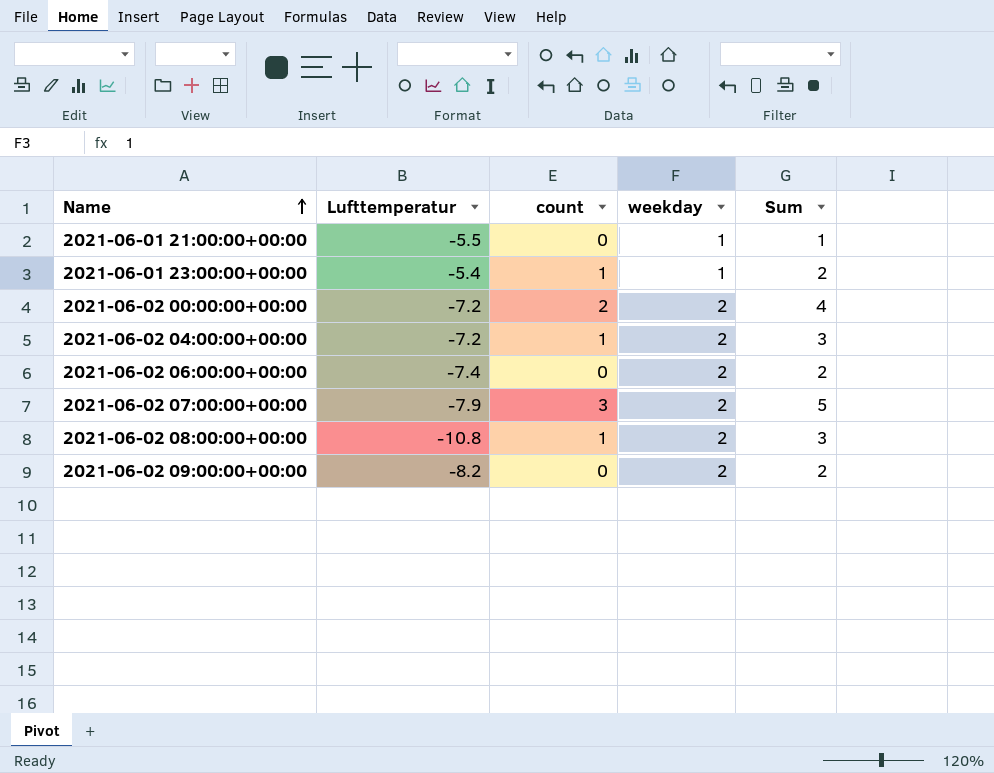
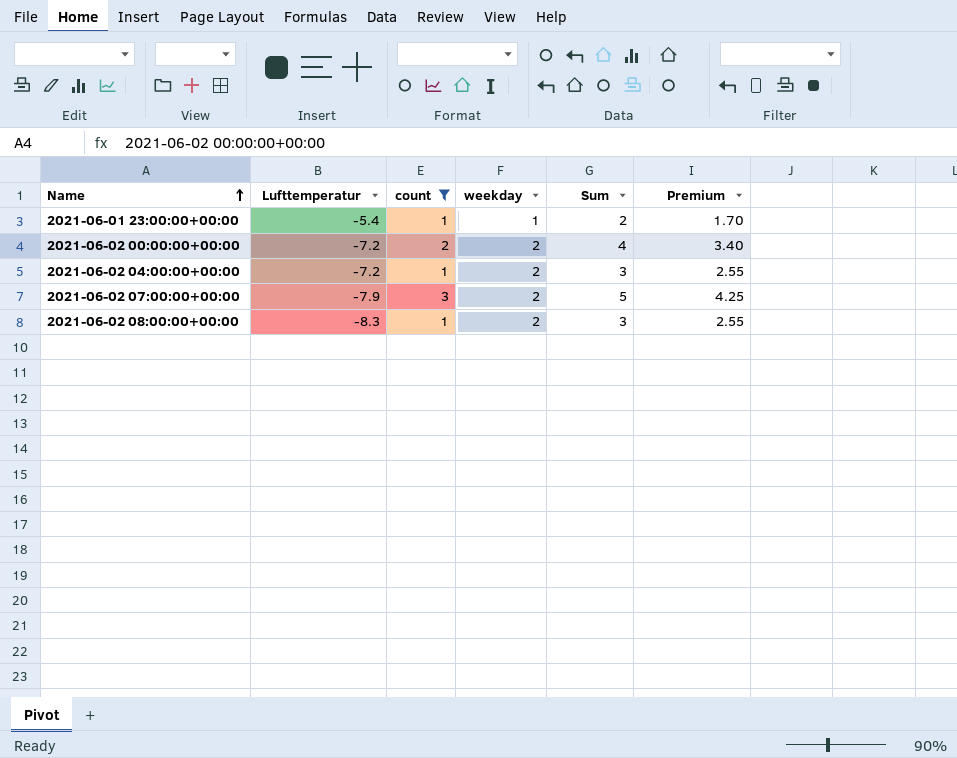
filter: none -> count != 0
column Premium | formula: none -> [Sum] * 0.85
2021-06-02 08:00:00+00:00 | Lufttemperatur: -10.8 -> -8.3

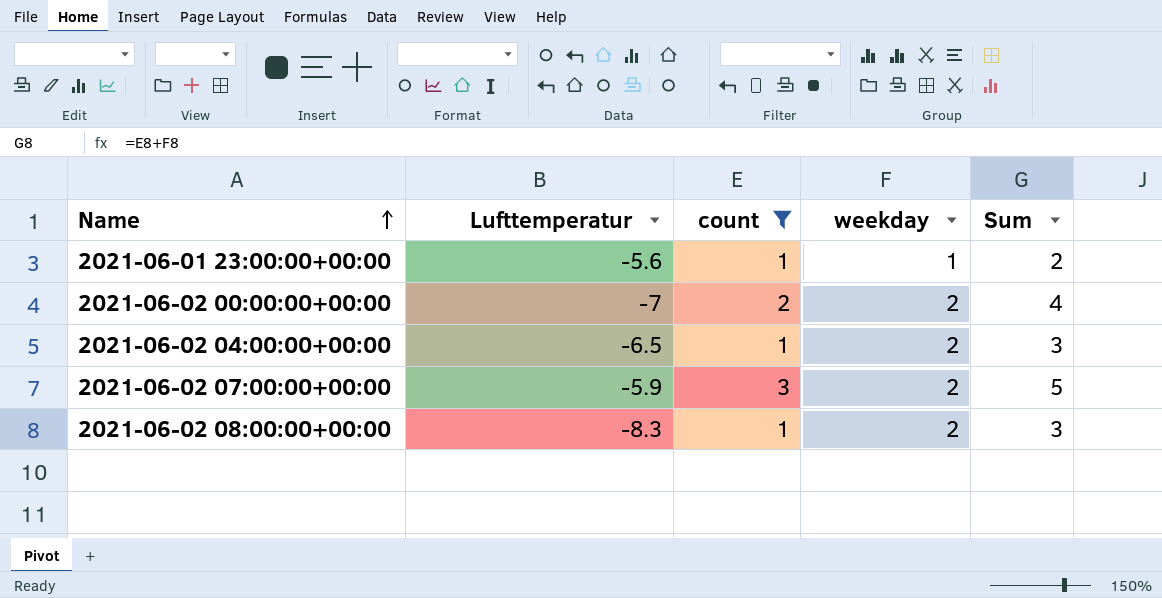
column Premium | formula: [Sum] * 0.85 -> none
2021-06-01 23:00:00+00:00 | Lufttemperatur: -5.4 -> -5.6
2021-06-02 00:00:00+00:00 | Lufttemperatur: -7.2 -> -7
2021-06-02 04:00:00+00:00 | Lufttemperatur: -7.2 -> -6.5
2021-06-02 07:00:00+00:00 | Lufttemperatur: -7.9 -> -5.9

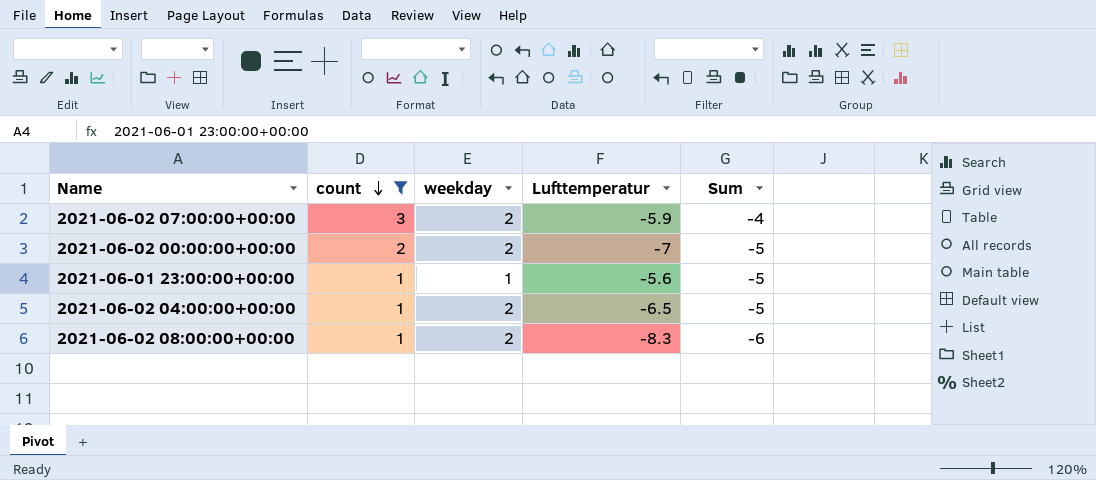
row order: Name ascending -> count descending
column Lufttemperatur | position: 2 -> 4
column Sum | formula: [count] + [weekday] -> [weekday] + [Lufttemperatur]

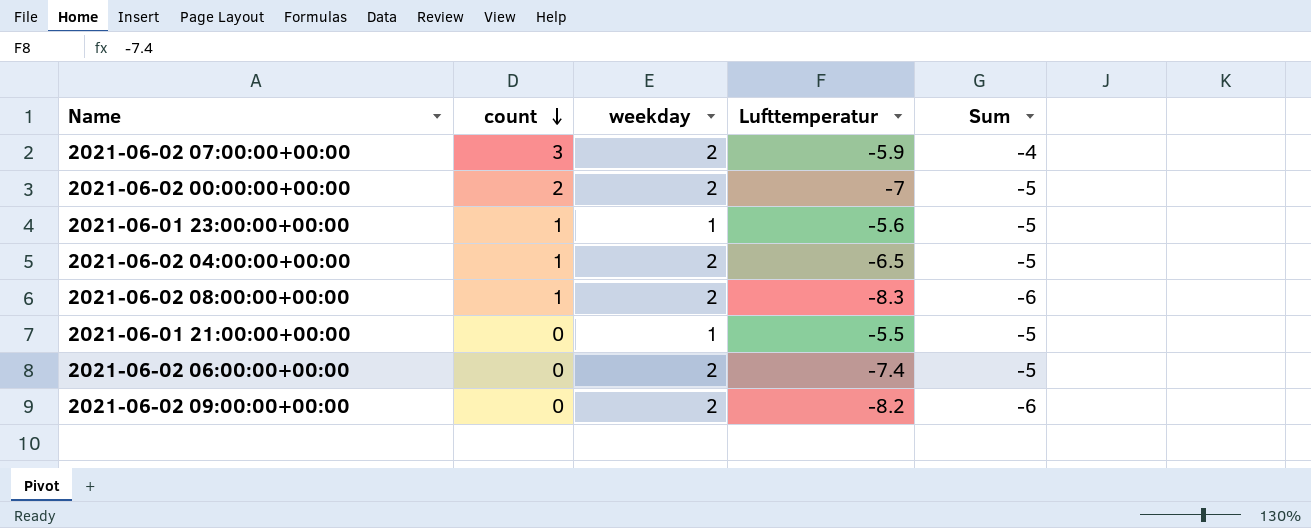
filter: count != 0 -> none

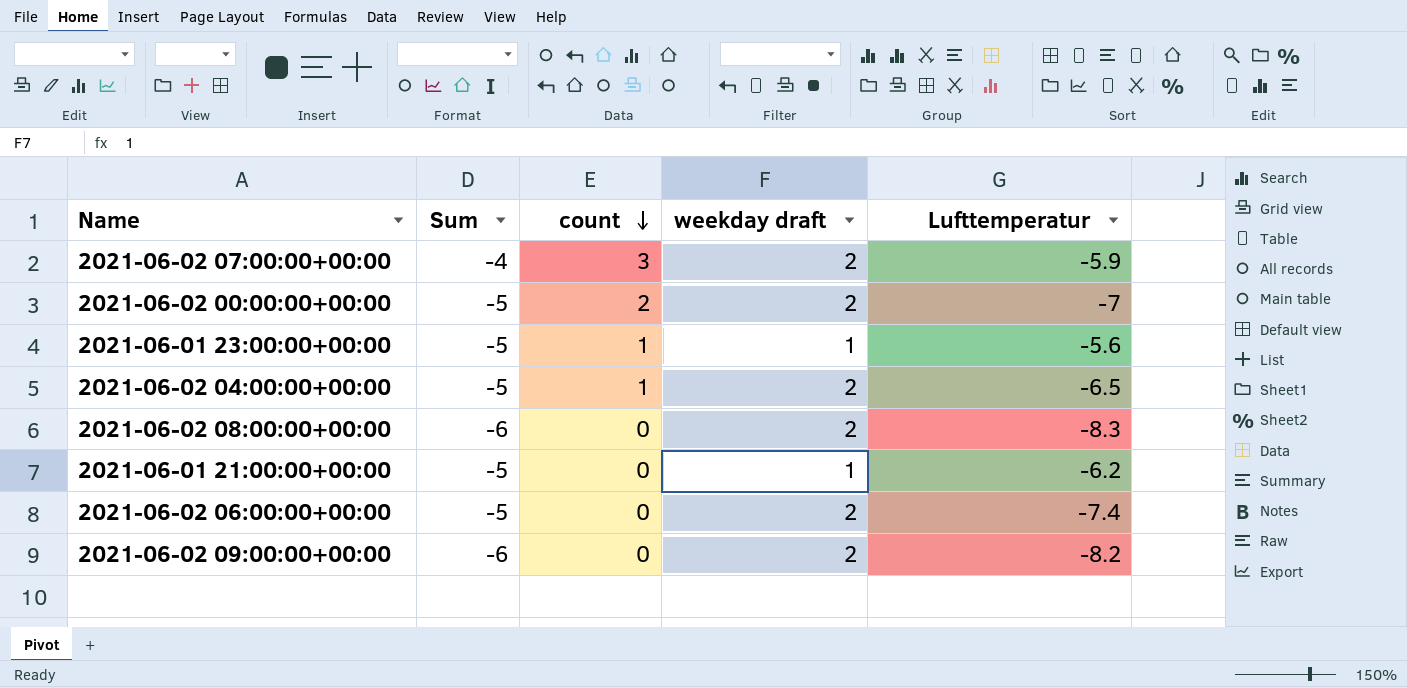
column Sum | position: 5 -> 2
column name: weekday -> weekday draft
2021-06-02 08:00:00+00:00 | count: 1 -> 0
2021-06-01 21:00:00+00:00 | Lufttemperatur: -5.5 -> -6.2

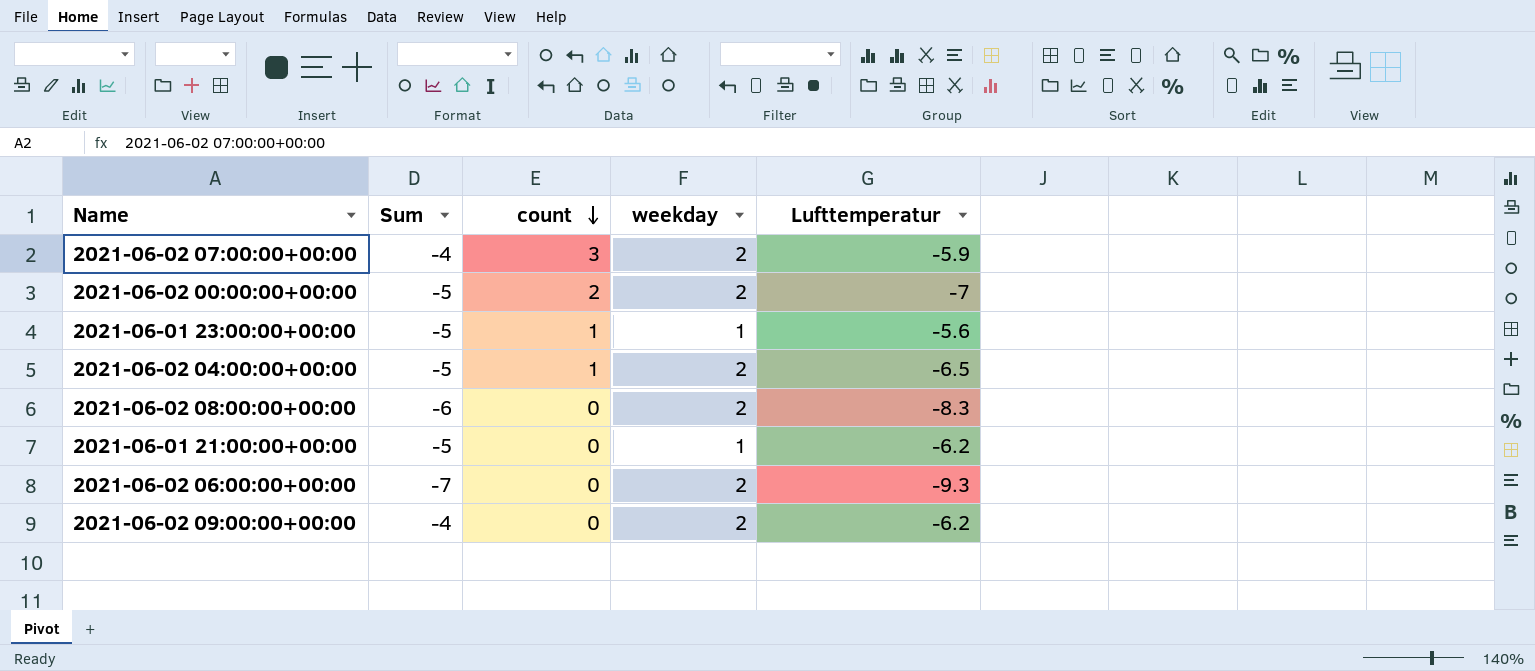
column name: weekday draft -> weekday
2021-06-02 06:00:00+00:00 | Sum: -5 -> -7
2021-06-02 06:00:00+00:00 | Lufttemperatur: -7.4 -> -9.3
2021-06-02 09:00:00+00:00 | Sum: -6 -> -4
2021-06-02 09:00:00+00:00 | Lufttemperatur: -8.2 -> -6.2

